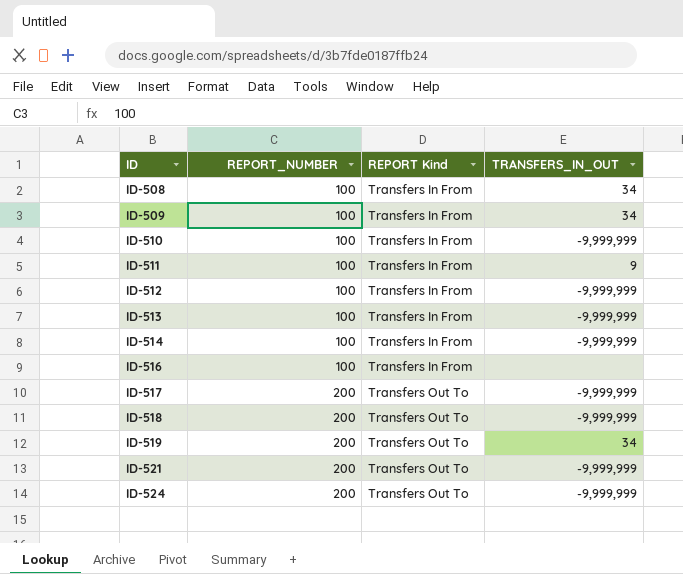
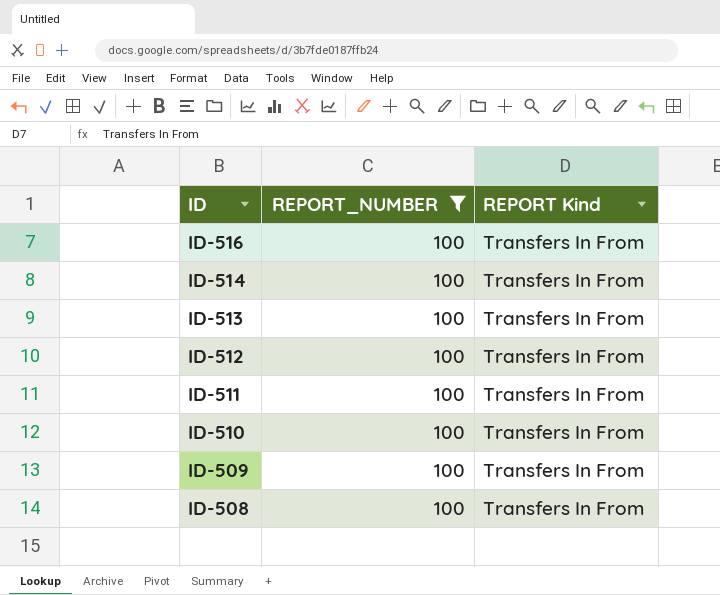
filter: none -> REPORT_NUMBER = 100
row order: ID ascending -> ID descending
column TRANSFERS_IN_OUT | position: 4 -> none

